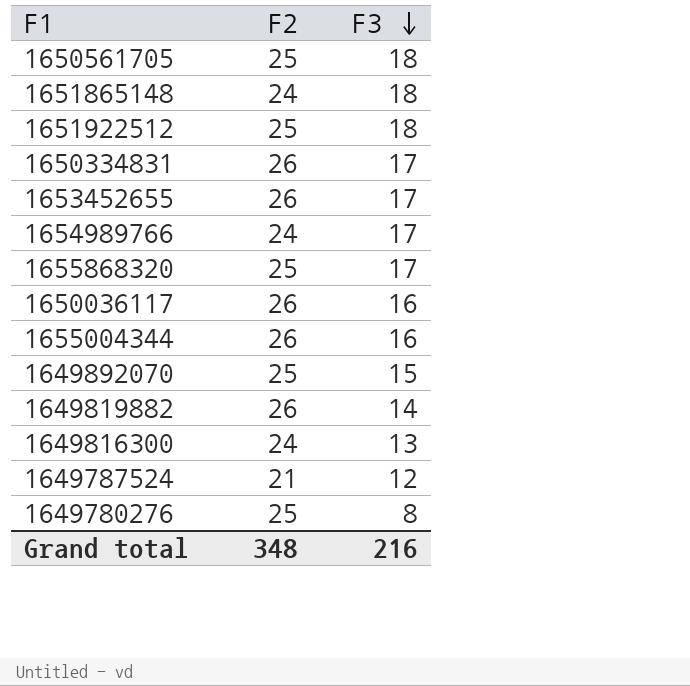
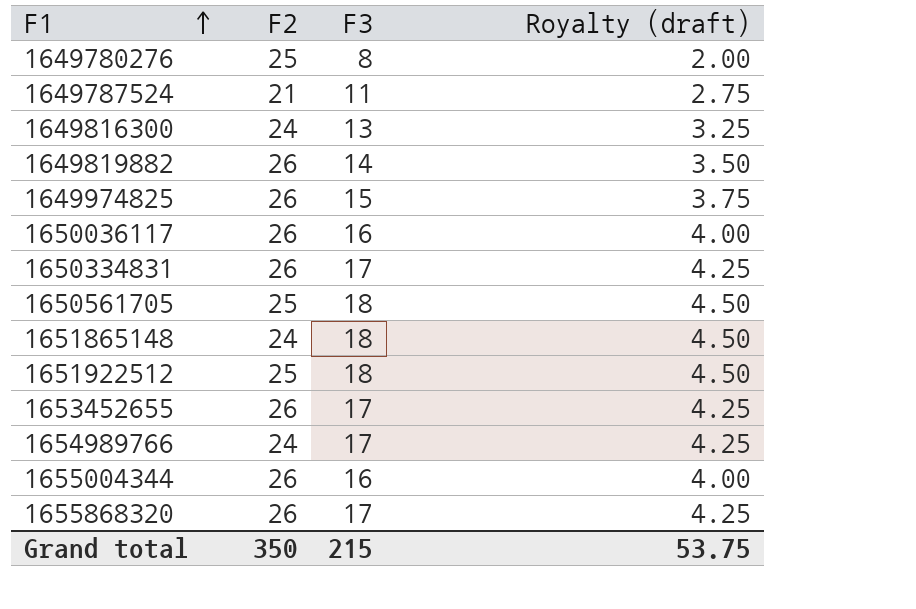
row order: F3 descending -> F1 ascending
column Royalty (draft) | formula: none -> [F3] * 0.25
row 1649892070: 25 | 15 -> none
1649787524 | F3: 12 -> 11
row 1649974825: none -> 26 | 15 | 3.75
1655868320 | F2: 25 -> 26
Grand total | F2: 348 -> 350
Grand total | F3: 216 -> 215

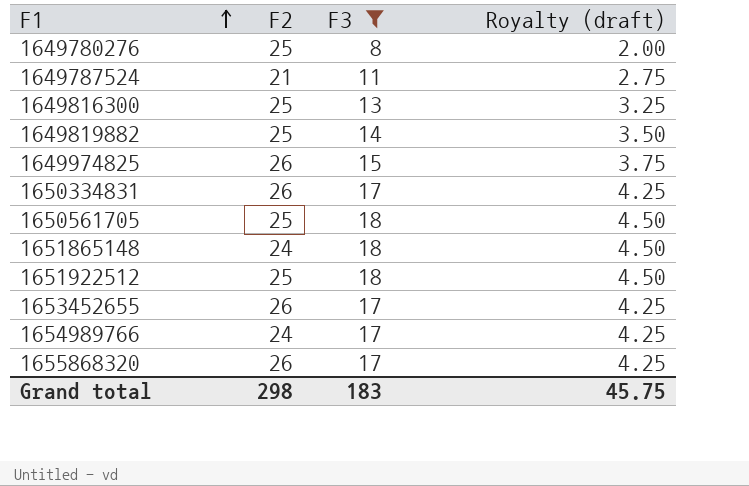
filter: none -> F3 != 16
1649816300 | F2: 24 -> 25
1649819882 | F2: 26 -> 25
Grand total | F2: 350 -> 298
Grand total | F3: 215 -> 183
Grand total | Royalty (draft): 53.75 -> 45.75

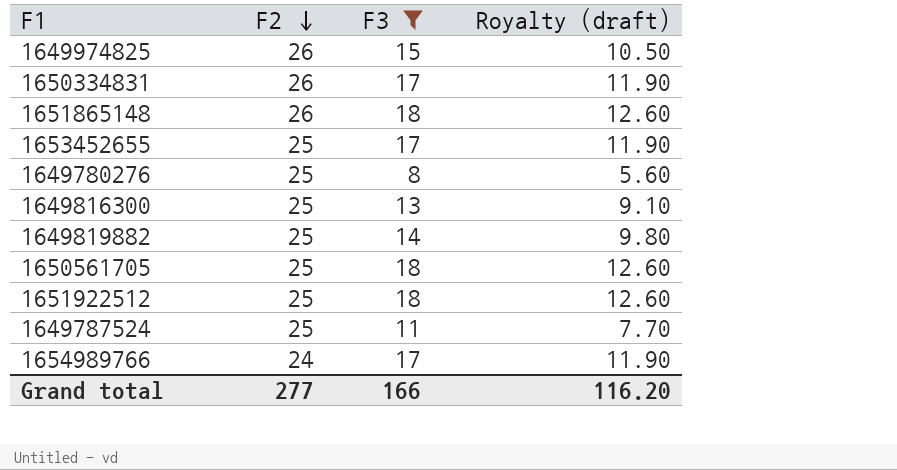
row order: F1 ascending -> F2 descending
column Royalty (draft) | formula: [F3] * 0.25 -> [F3] * 0.7
row 1655868320: 26 | 17 | 4.25 -> none
1651865148 | F2: 24 -> 26
1653452655 | F2: 26 -> 25
1649787524 | F2: 21 -> 25
Grand total | F2: 298 -> 277
Grand total | F3: 183 -> 166
Grand total | Royalty (draft): 45.75 -> 116.20

